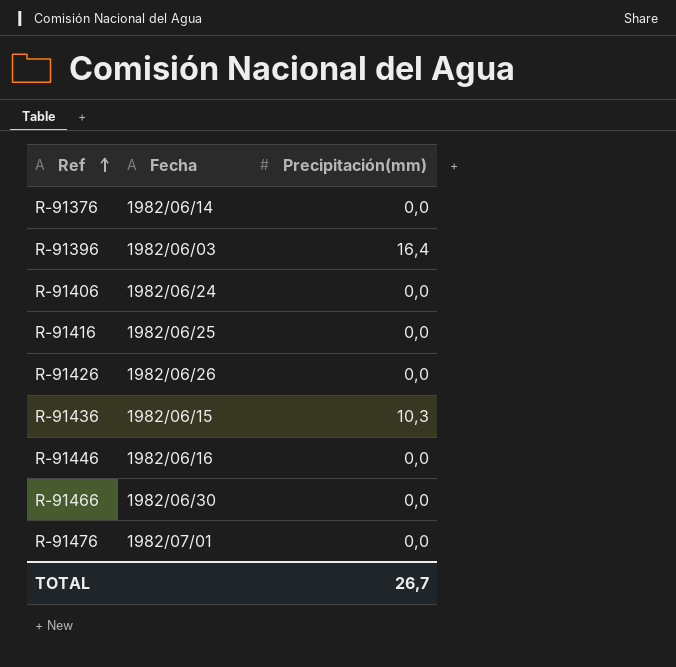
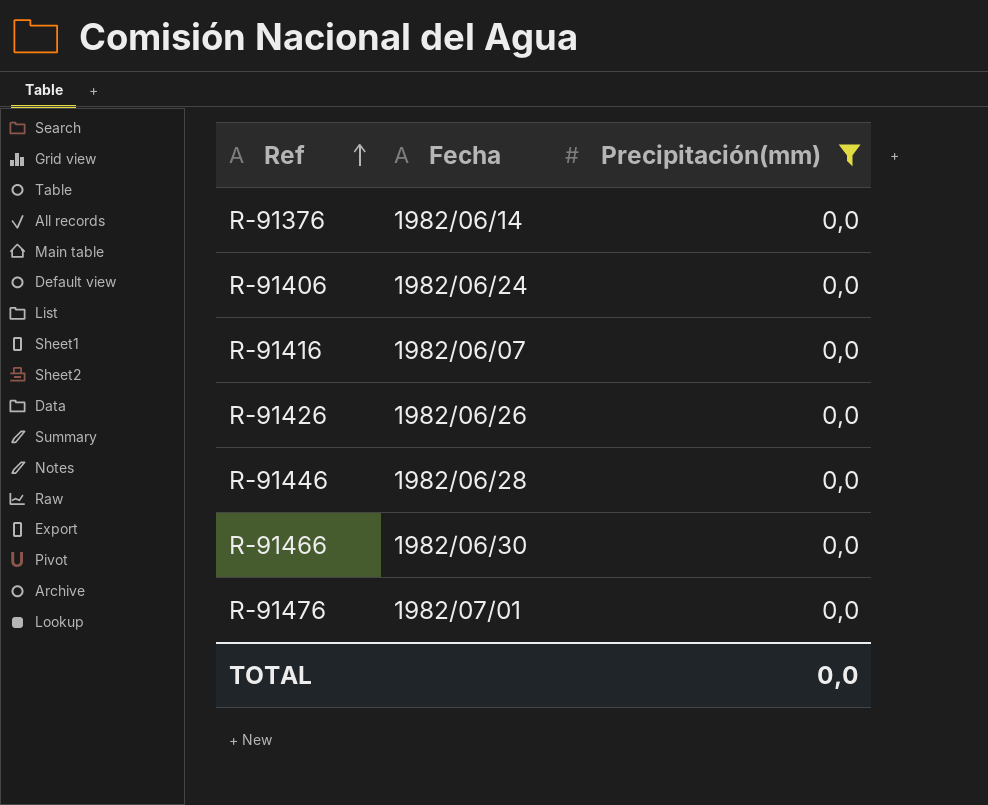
filter: none -> Precipitación(mm) = 0,0
R-91416 | Fecha: 1982/06/25 -> 1982/06/07
R-91446 | Fecha: 1982/06/16 -> 1982/06/28
TOTAL | Precipitación(mm): 26,7 -> 0,0

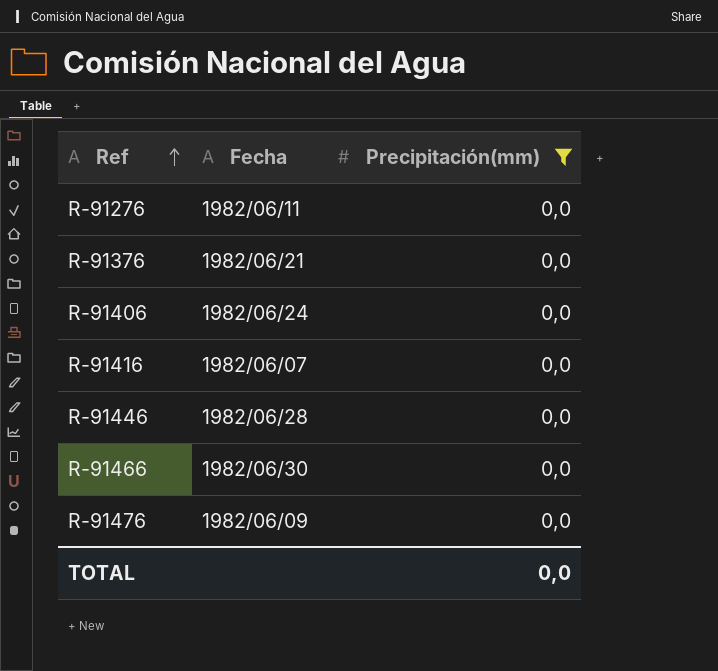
row R-91426: 1982/06/26 | 0,0 -> none
row R-91276: none -> 1982/06/11 | 0,0
R-91376 | Fecha: 1982/06/14 -> 1982/06/21
R-91476 | Fecha: 1982/07/01 -> 1982/06/09

